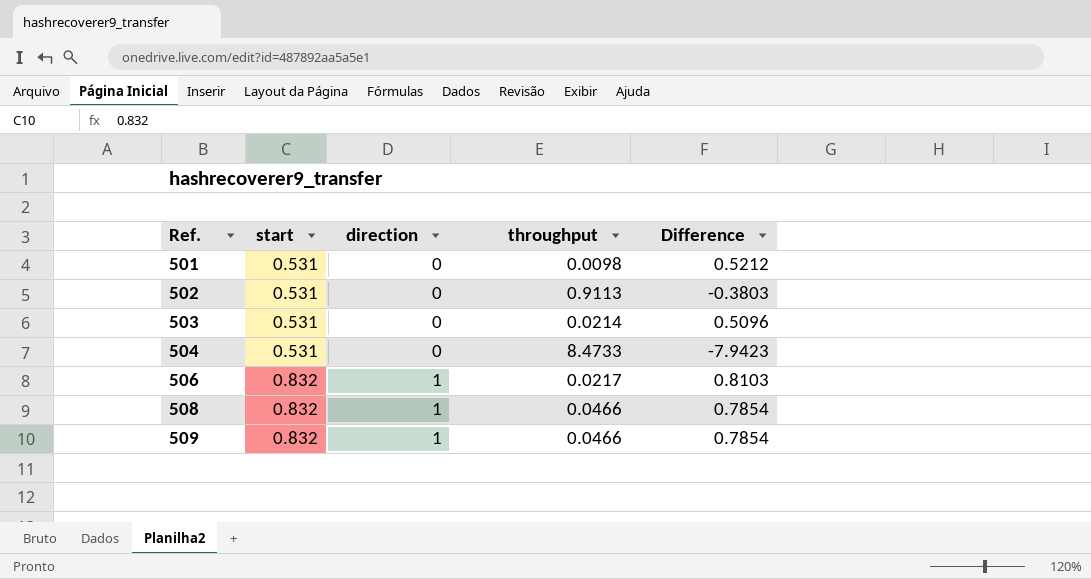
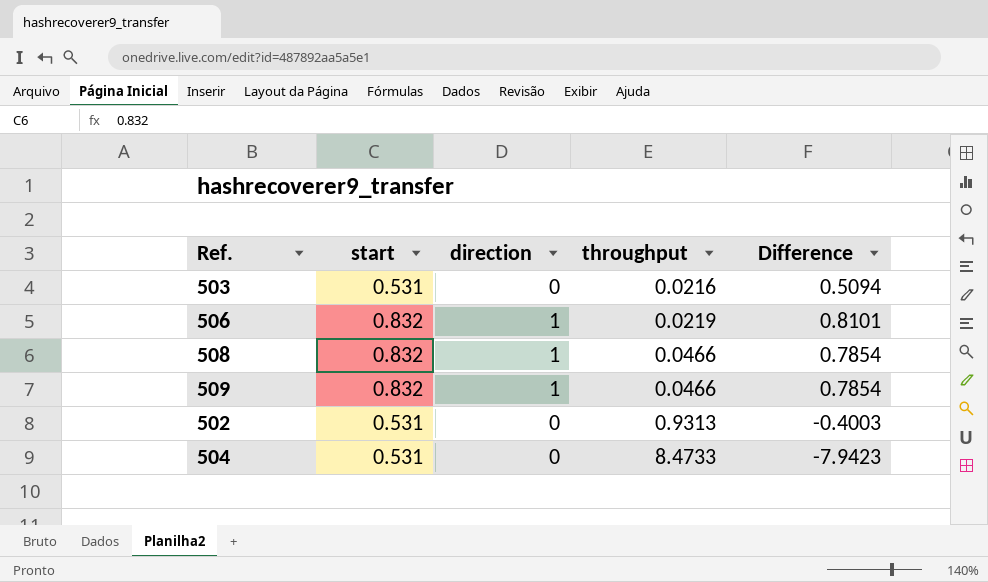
row order: Ref. ascending -> throughput ascending
row 501: 0.531 | 0 | 0.0098 | 0.5212 -> none
503 | throughput: 0.0214 -> 0.0216
503 | Difference: 0.5096 -> 0.5094
506 | throughput: 0.0217 -> 0.0219
506 | Difference: 0.8103 -> 0.8101
502 | throughput: 0.9113 -> 0.9313
502 | Difference: -0.3803 -> -0.4003

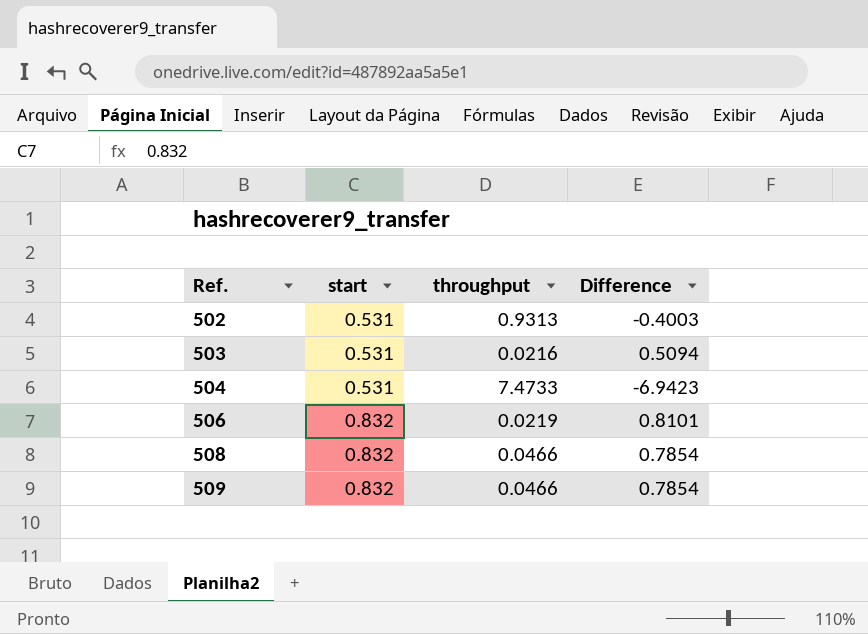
row order: throughput ascending -> Ref. ascending
column direction | position: 3 -> none
504 | throughput: 8.4733 -> 7.4733
504 | Difference: -7.9423 -> -6.9423

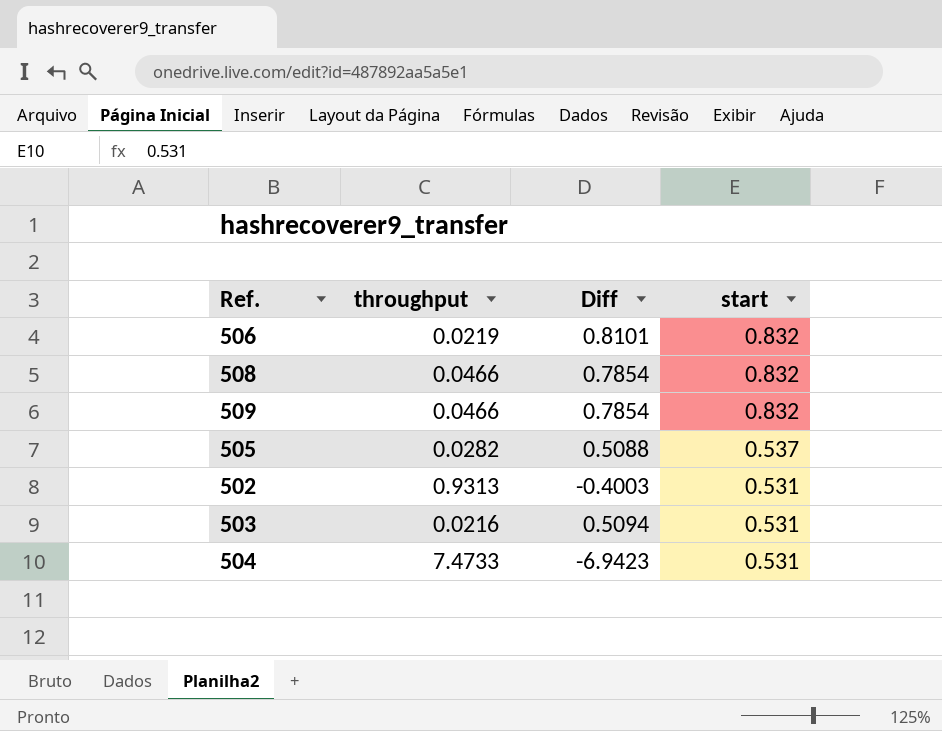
row order: Ref. ascending -> start descending
column name: Difference -> Diff
column start | position: 2 -> 4
row 505: none -> 0.0282 | 0.5088 | 0.537

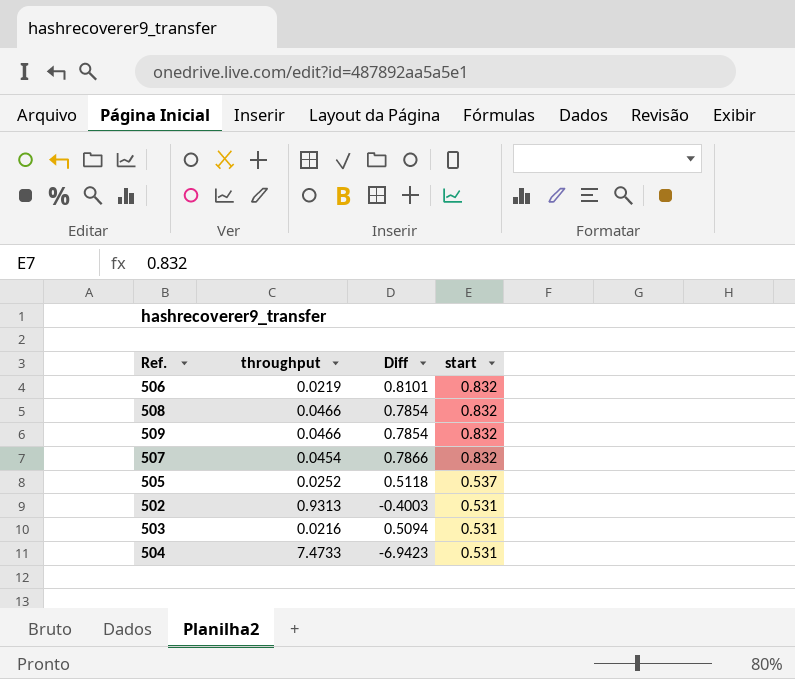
row 507: none -> 0.0454 | 0.7866 | 0.832
505 | throughput: 0.0282 -> 0.0252
505 | Diff: 0.5088 -> 0.5118

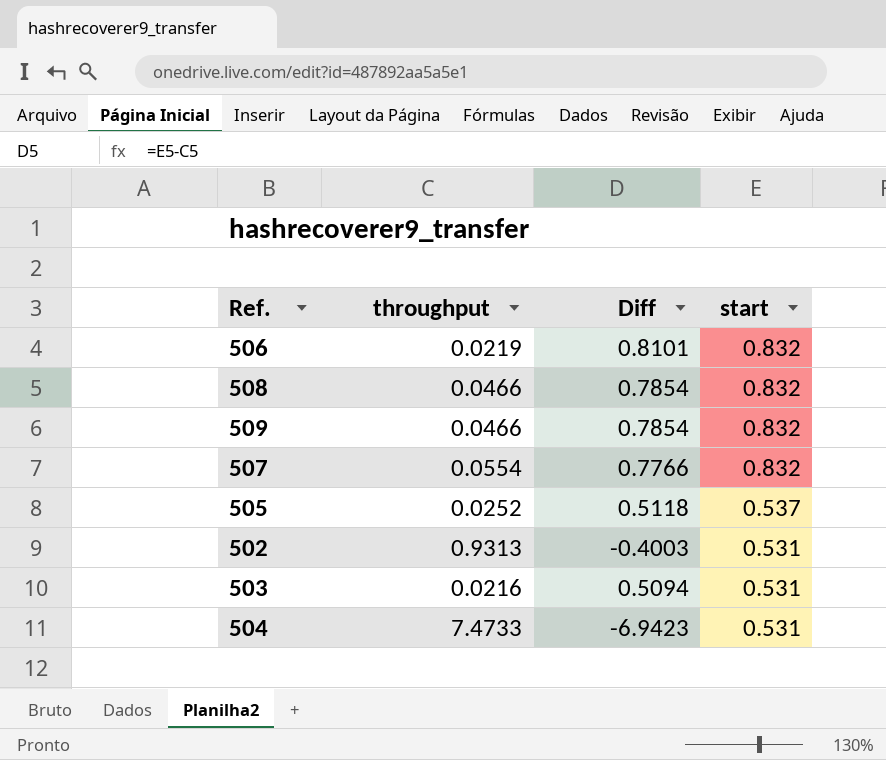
507 | throughput: 0.0454 -> 0.0554
507 | Diff: 0.7866 -> 0.7766

